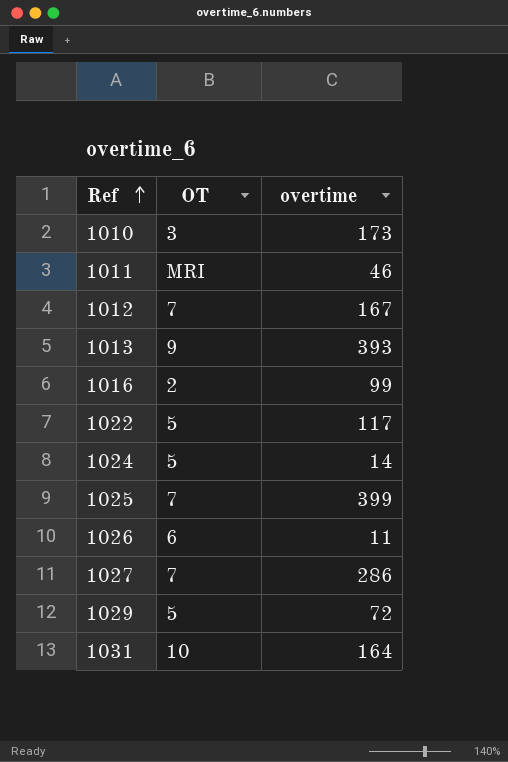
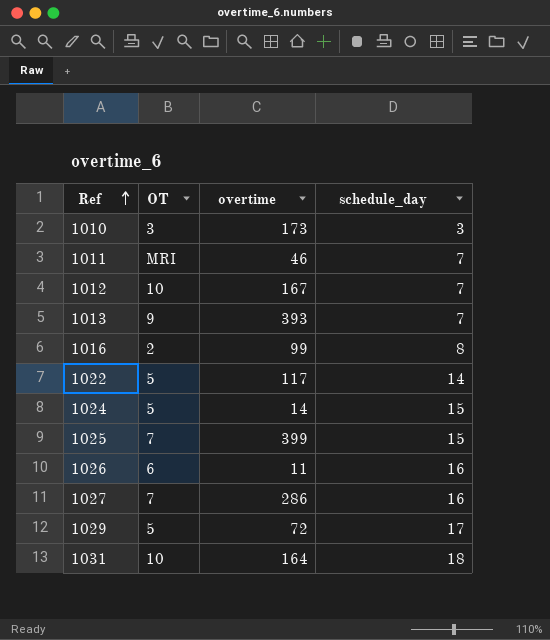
column schedule_day | position: none -> 4
1012 | OT: 7 -> 10

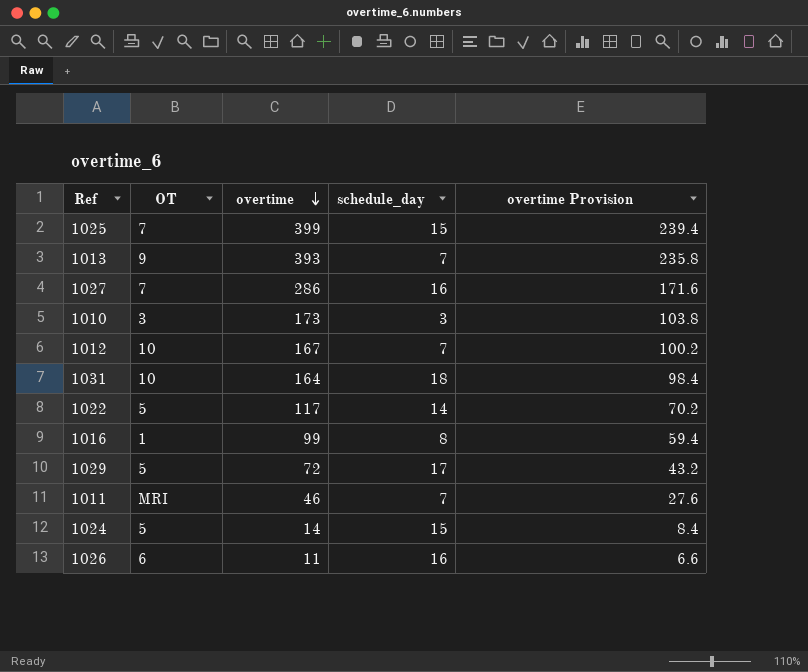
row order: Ref ascending -> overtime descending
column overtime Provision | formula: none -> [overtime] * 0.6
1016 | OT: 2 -> 1

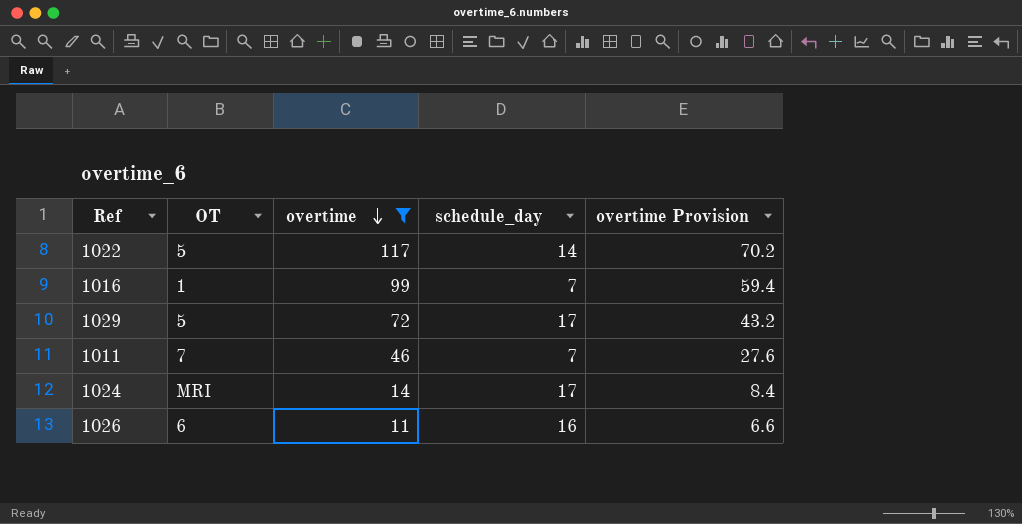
filter: none -> overtime <= 117
1016 | schedule_day: 8 -> 7
1011 | OT: MRI -> 7
1024 | OT: 5 -> MRI
1024 | schedule_day: 15 -> 17

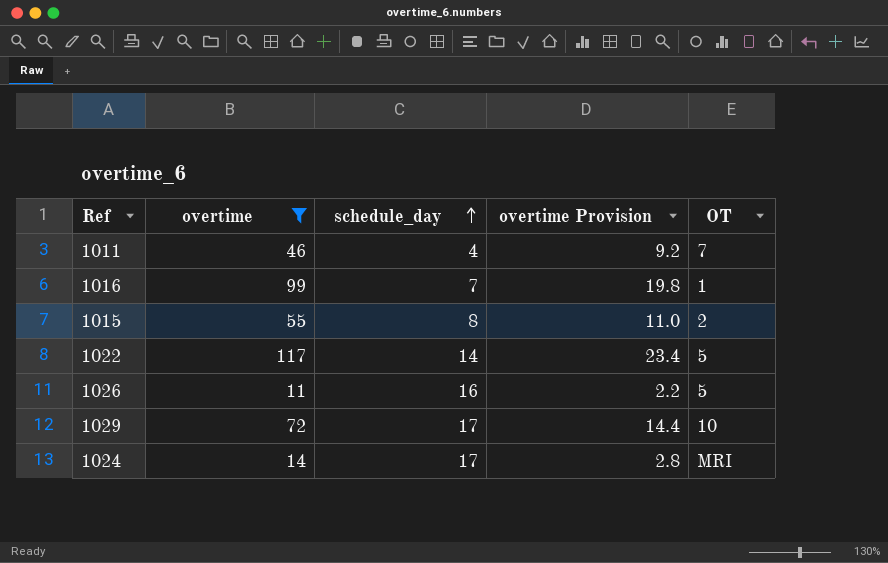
row order: overtime descending -> schedule_day ascending
column overtime Provision | formula: [overtime] * 0.6 -> [overtime] * 0.2
column OT | position: 2 -> 5
1011 | schedule_day: 7 -> 4
row 1015: none -> 55 | 8 | 11.0 | 2
1026 | OT: 6 -> 5
1029 | OT: 5 -> 10

